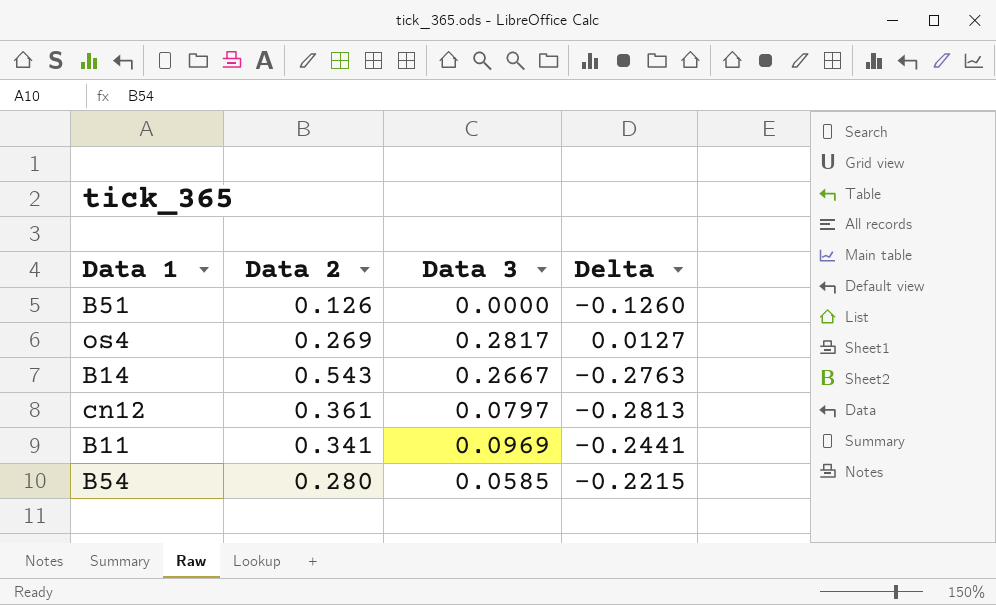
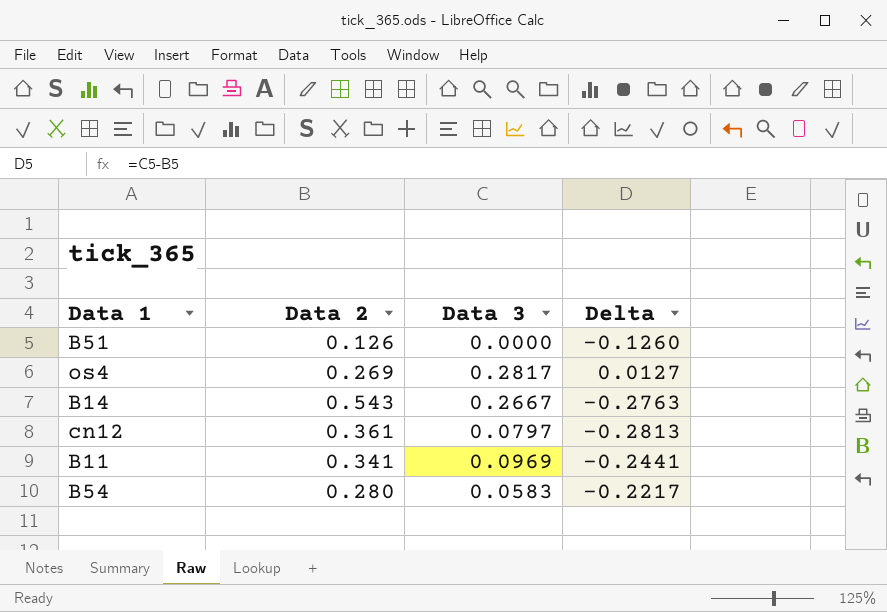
B54 | Data 3: 0.0585 -> 0.0583
B54 | Delta: -0.2215 -> -0.2217

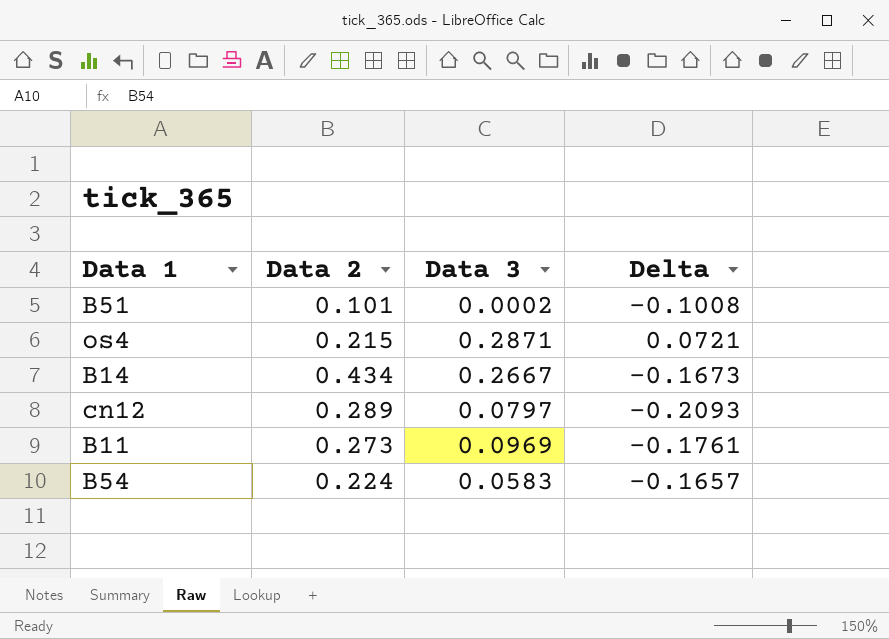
B51 | Data 2: 0.126 -> 0.101
B51 | Data 3: 0.0000 -> 0.0002
B51 | Delta: -0.1260 -> -0.1008
os4 | Data 2: 0.269 -> 0.215
os4 | Data 3: 0.2817 -> 0.2871
os4 | Delta: 0.0127 -> 0.0721
B14 | Data 2: 0.543 -> 0.434
B14 | Delta: -0.2763 -> -0.1673
cn12 | Data 2: 0.361 -> 0.289
cn12 | Delta: -0.2813 -> -0.2093
B11 | Data 2: 0.341 -> 0.273
B11 | Delta: -0.2441 -> -0.1761
B54 | Data 2: 0.280 -> 0.224
B54 | Delta: -0.2217 -> -0.1657

